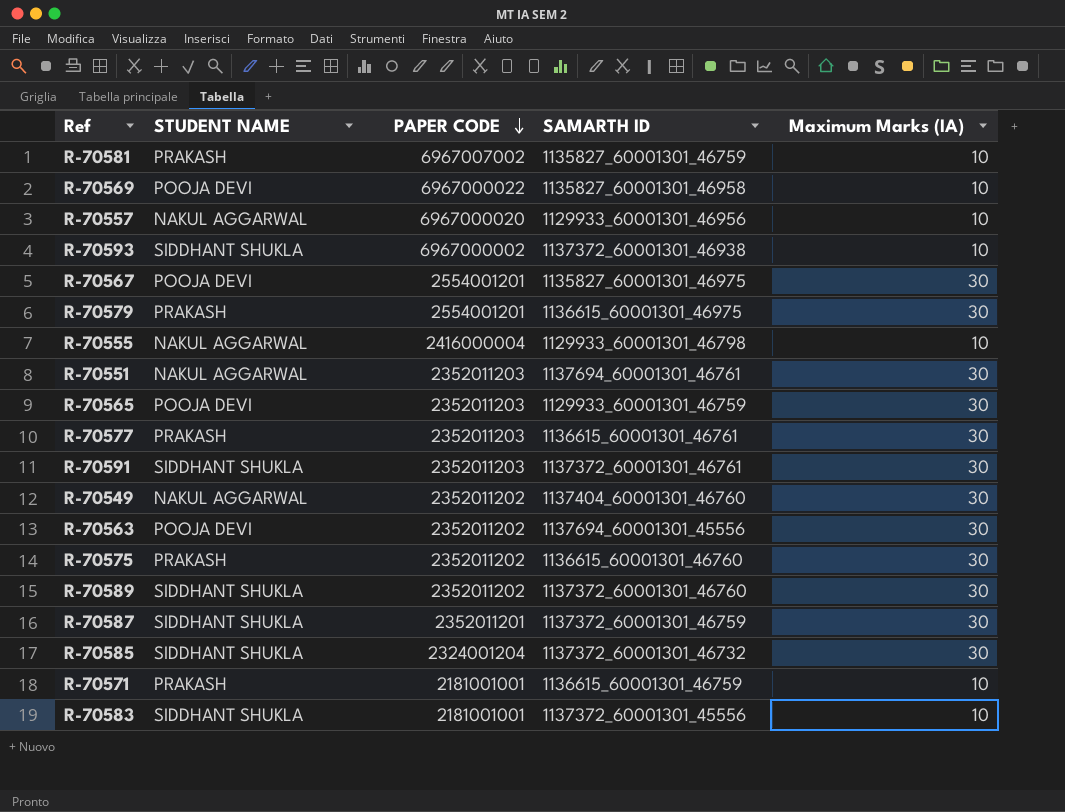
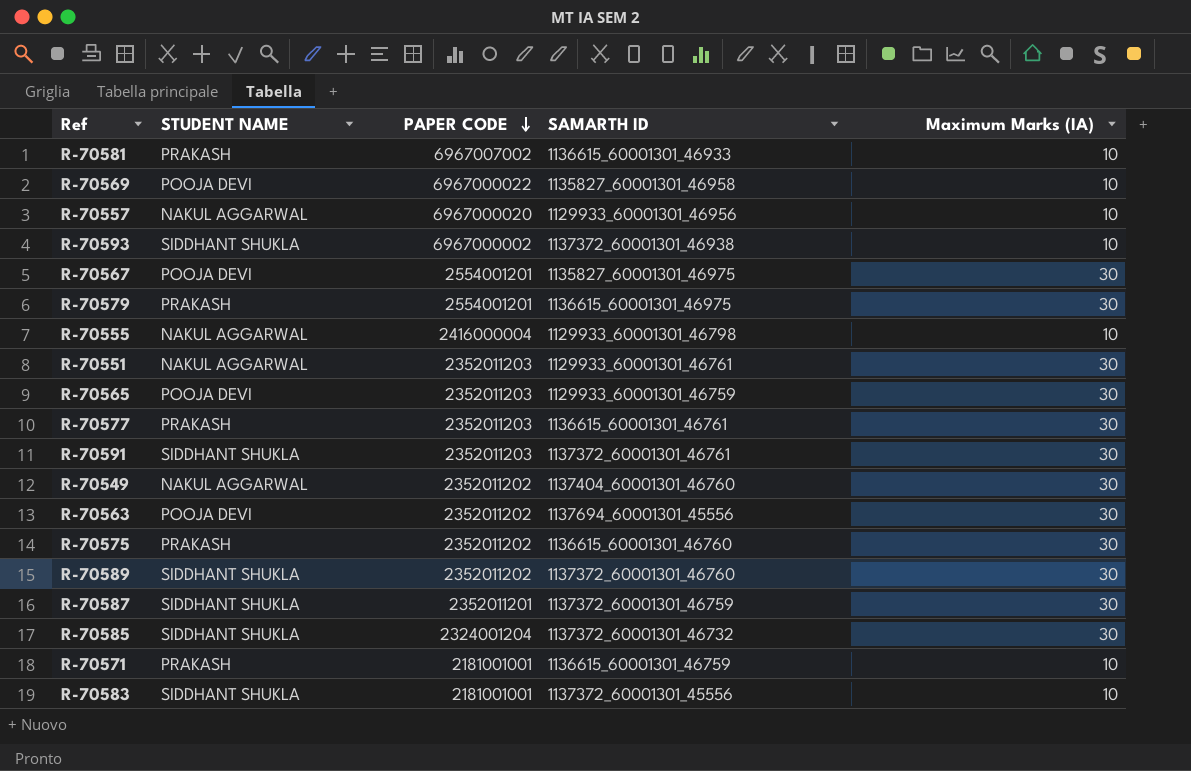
R-70581 | SAMARTH ID: 1135827_60001301_46759 -> 1136615_60001301_46933
R-70551 | SAMARTH ID: 1137694_60001301_46761 -> 1129933_60001301_46761

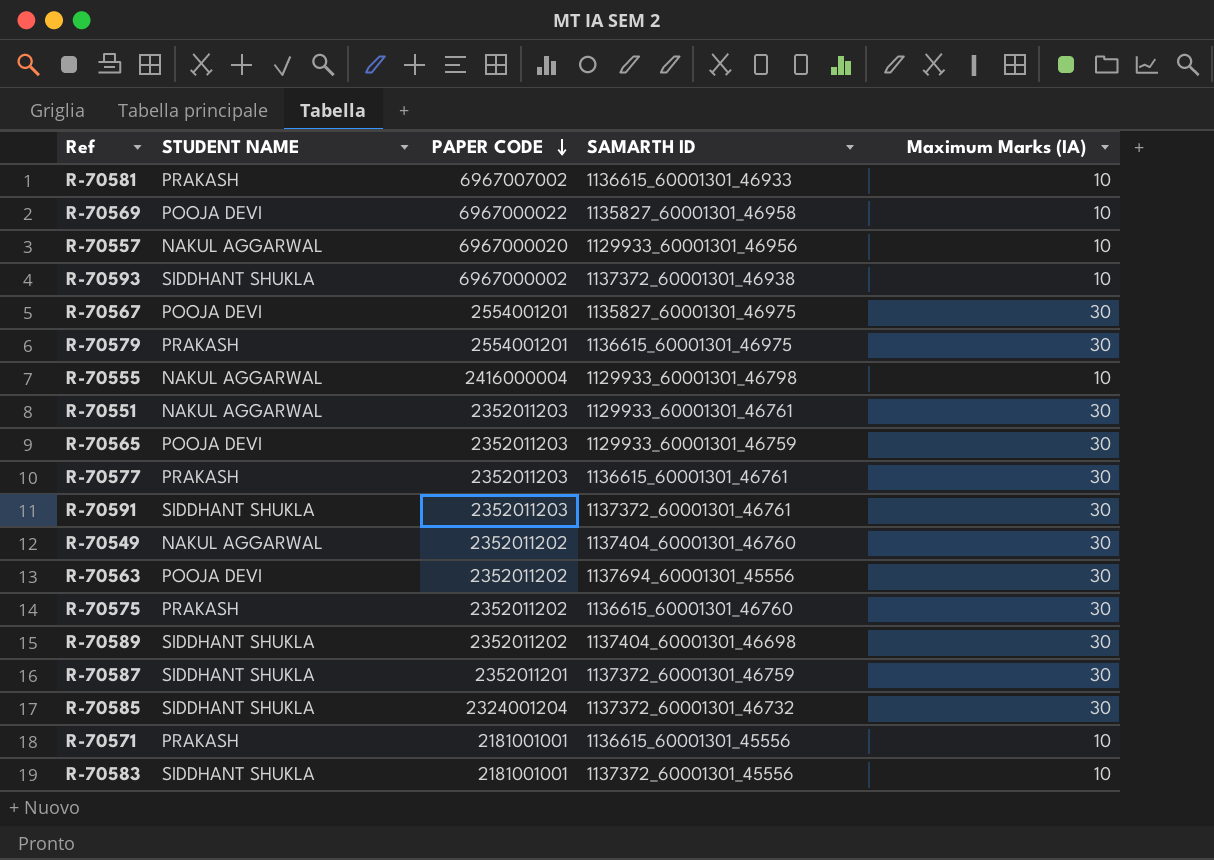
R-70589 | SAMARTH ID: 1137372_60001301_46760 -> 1137404_60001301_46698
R-70571 | SAMARTH ID: 1136615_60001301_46759 -> 1136615_60001301_45556

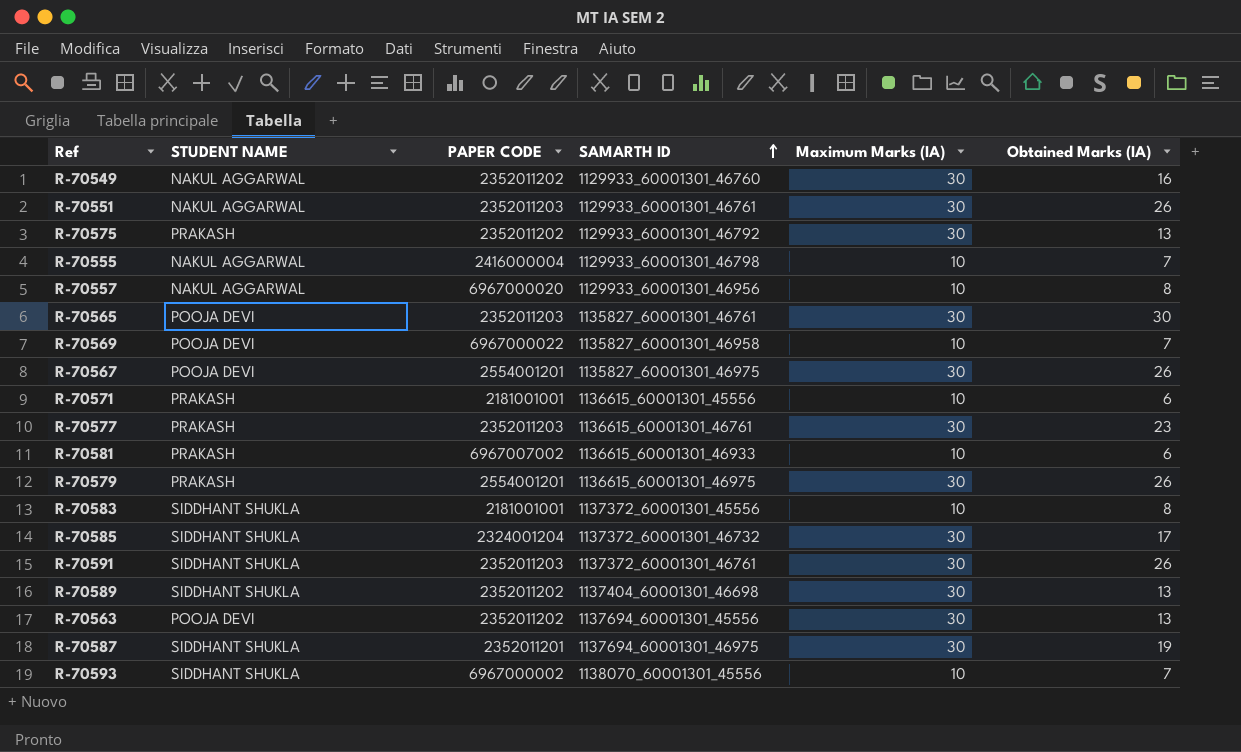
row order: PAPER CODE descending -> SAMARTH ID ascending
column Obtained Marks (IA) | position: none -> 6
R-70549 | SAMARTH ID: 1137404_60001301_46760 -> 1129933_60001301_46760
R-70575 | SAMARTH ID: 1136615_60001301_46760 -> 1129933_60001301_46792
R-70565 | SAMARTH ID: 1129933_60001301_46759 -> 1135827_60001301_46761
R-70587 | SAMARTH ID: 1137372_60001301_46759 -> 1137694_60001301_46975
R-70593 | SAMARTH ID: 1137372_60001301_46938 -> 1138070_60001301_45556

